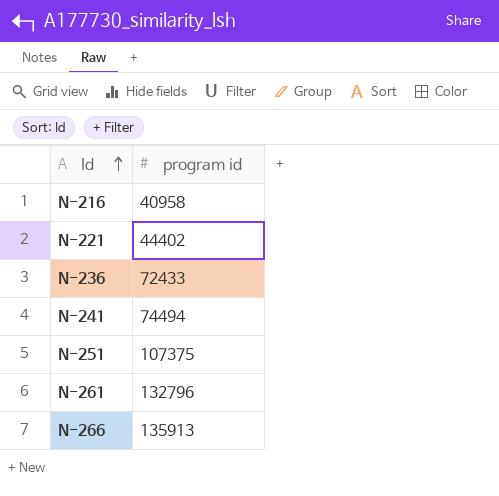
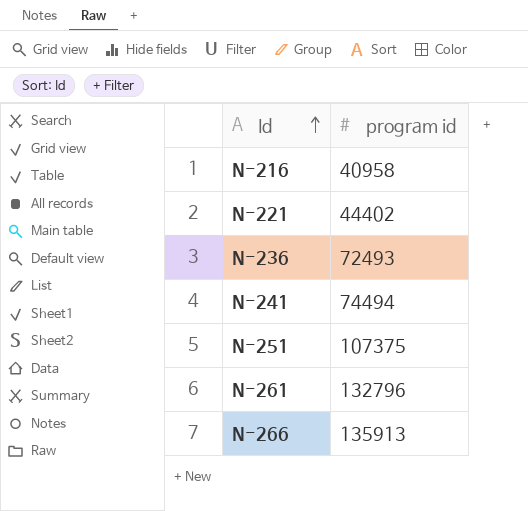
N-236 | program id: 72433 -> 72493

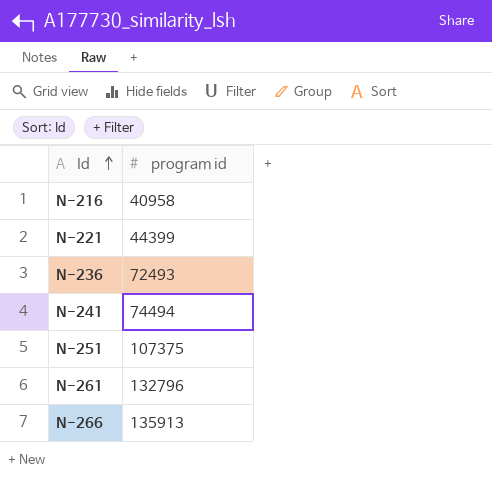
N-221 | program id: 44402 -> 44399

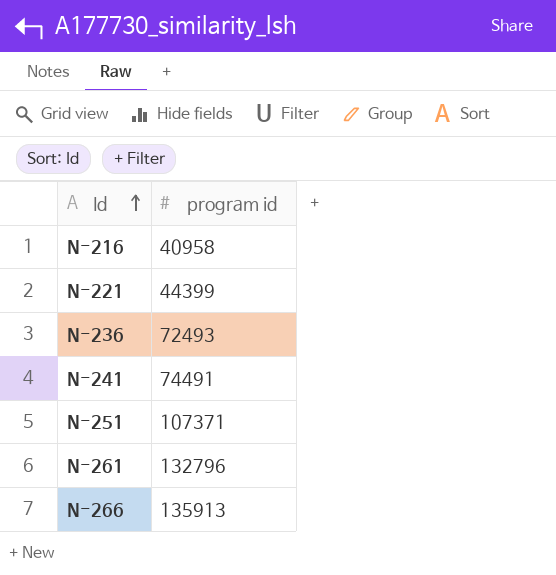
N-241 | program id: 74494 -> 74491
N-251 | program id: 107375 -> 107371

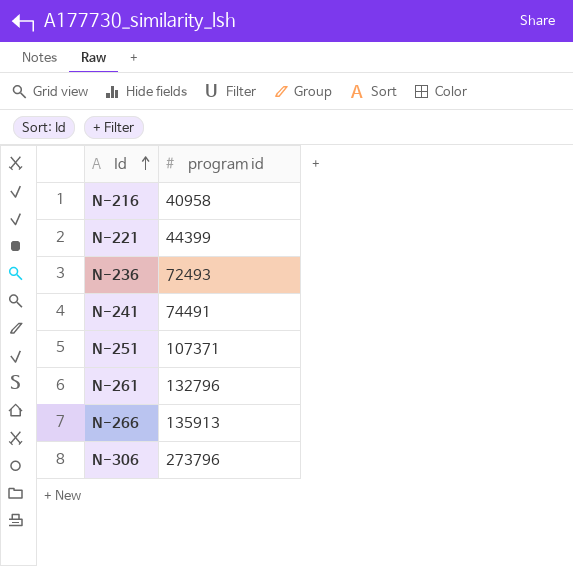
row N-306: none -> 273796

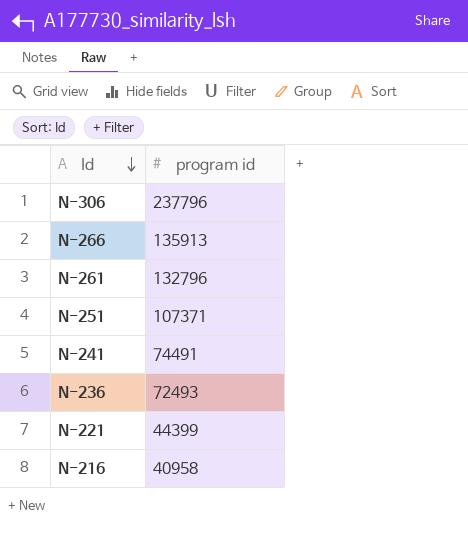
row order: Id ascending -> Id descending
N-306 | program id: 273796 -> 237796

